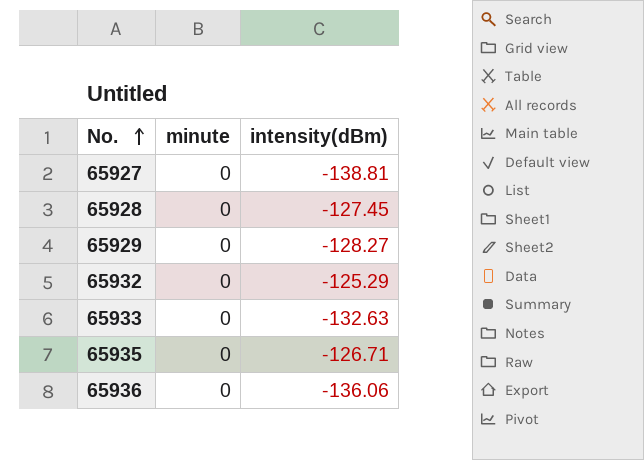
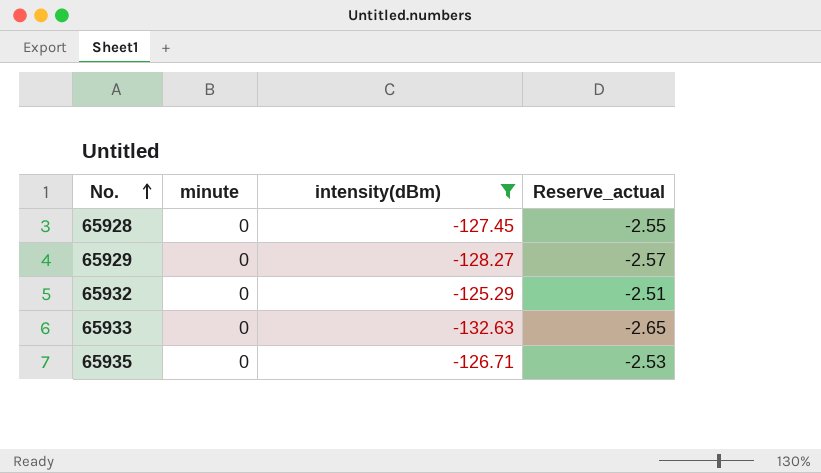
filter: none -> intensity(dBm) >= -132.63
column Reserve_actual | formula: none -> [intensity(dBm)] * 0.02

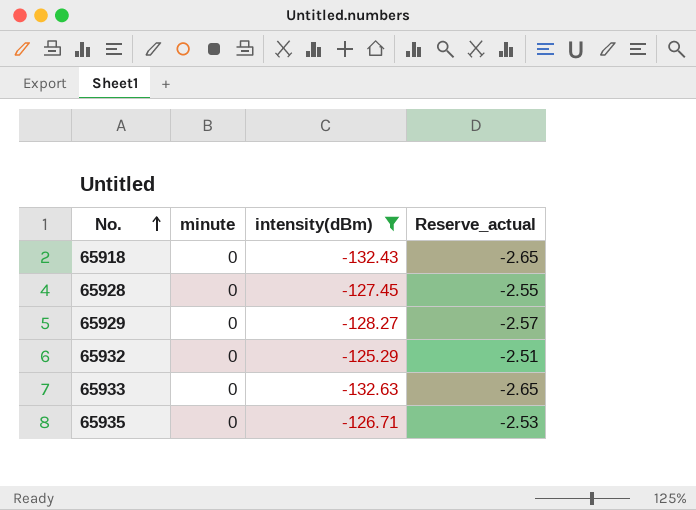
row 65918: none -> 0 | -132.43 | -2.65

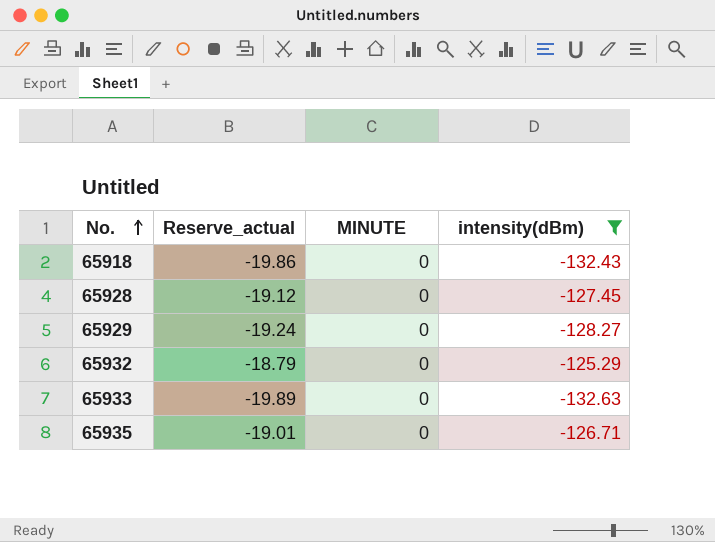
column Reserve_actual | formula: [intensity(dBm)] * 0.02 -> [intensity(dBm)] * 0.15
column Reserve_actual | position: 4 -> 2
column name: minute -> MINUTE

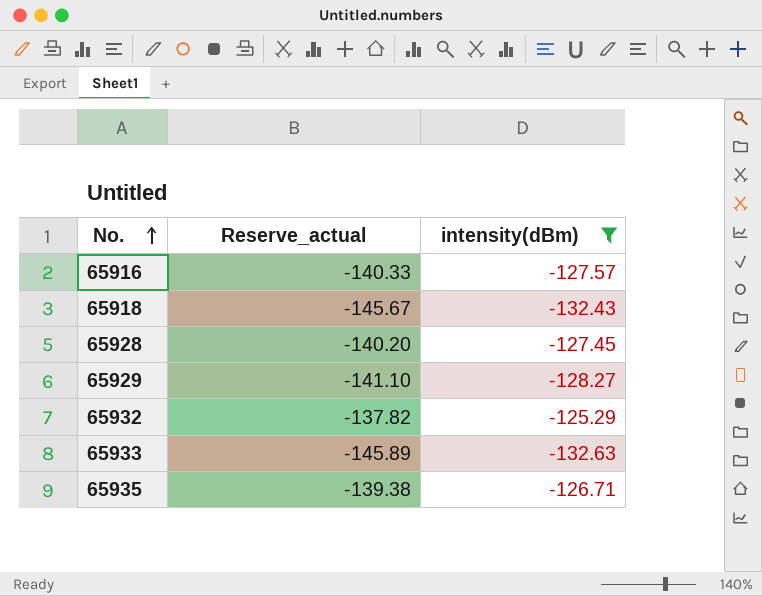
column MINUTE | position: 3 -> none
column Reserve_actual | formula: [intensity(dBm)] * 0.15 -> [intensity(dBm)] * 1.1
row 65916: none -> -140.33 | -127.57

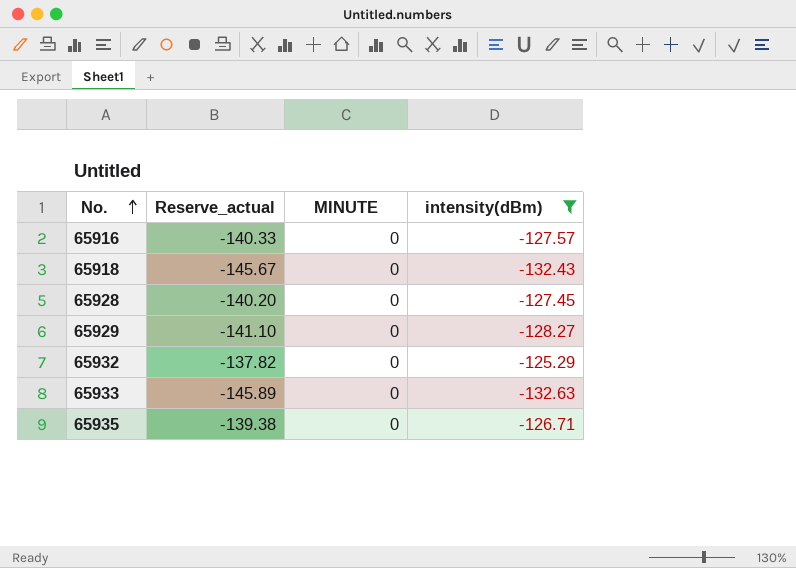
column MINUTE | position: none -> 3

